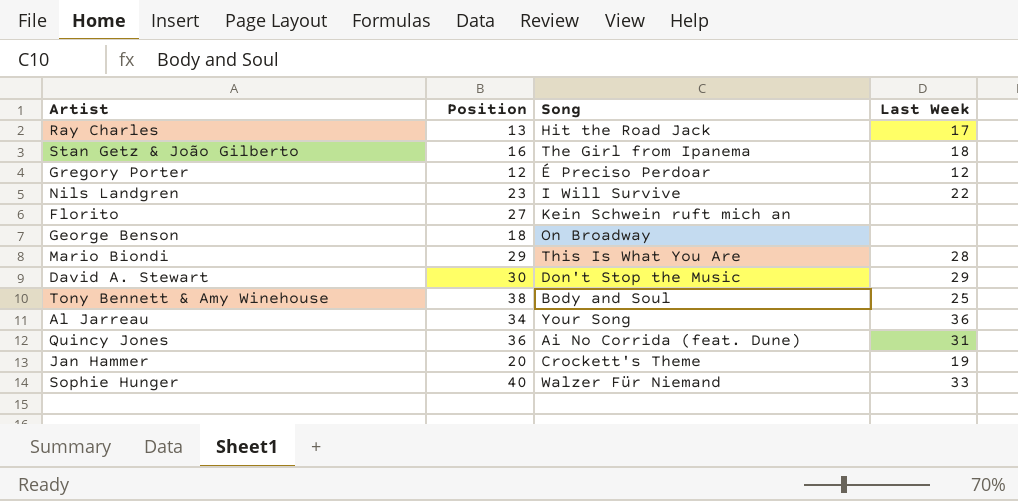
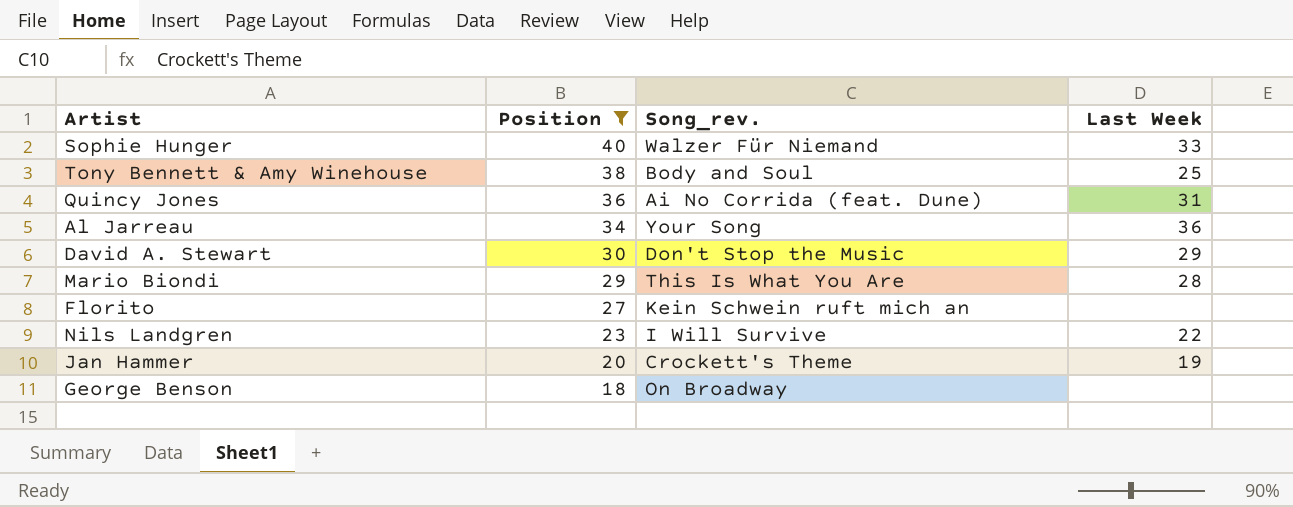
filter: none -> Position >= 18
row order: none -> Position descending
column name: Song -> Song_rev.

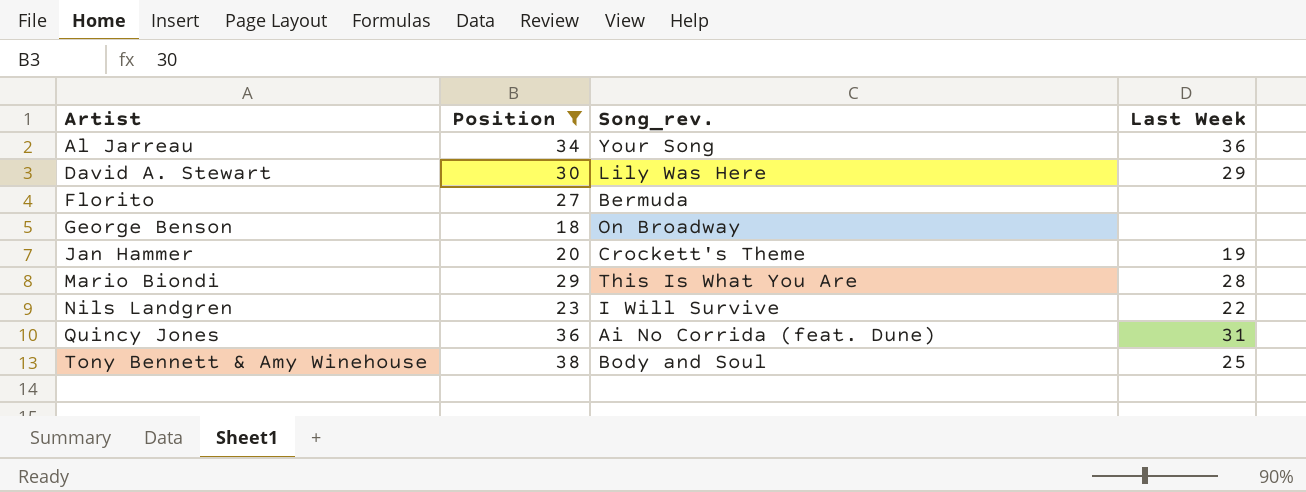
row order: Position descending -> Artist ascending
row Sophie Hunger: 40 | Walzer Für Niemand | 33 -> none
David A. Stewart | Song_rev.: Don't Stop the Music -> Lily Was Here
Florito | Song_rev.: Kein Schwein ruft mich an -> Bermuda

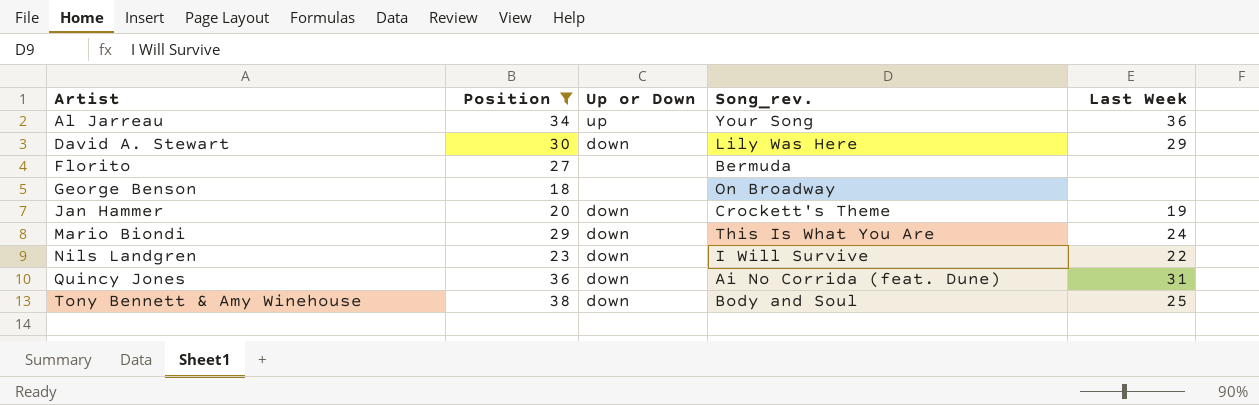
column Up or Down | position: none -> 3
Mario Biondi | Last Week: 28 -> 24

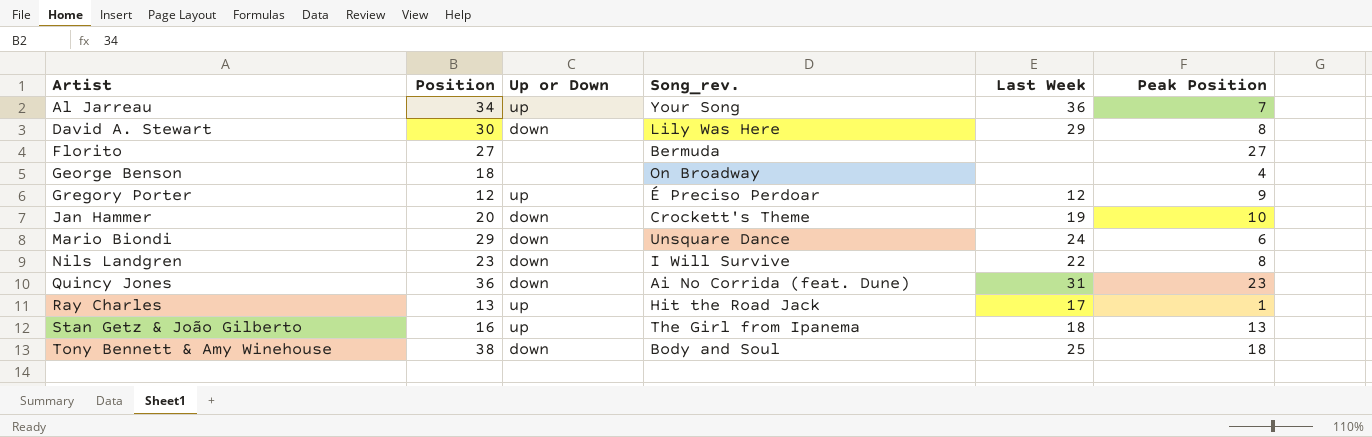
filter: Position >= 18 -> none
column Peak Position | position: none -> 6
Mario Biondi | Song_rev.: This Is What You Are -> Unsquare Dance

